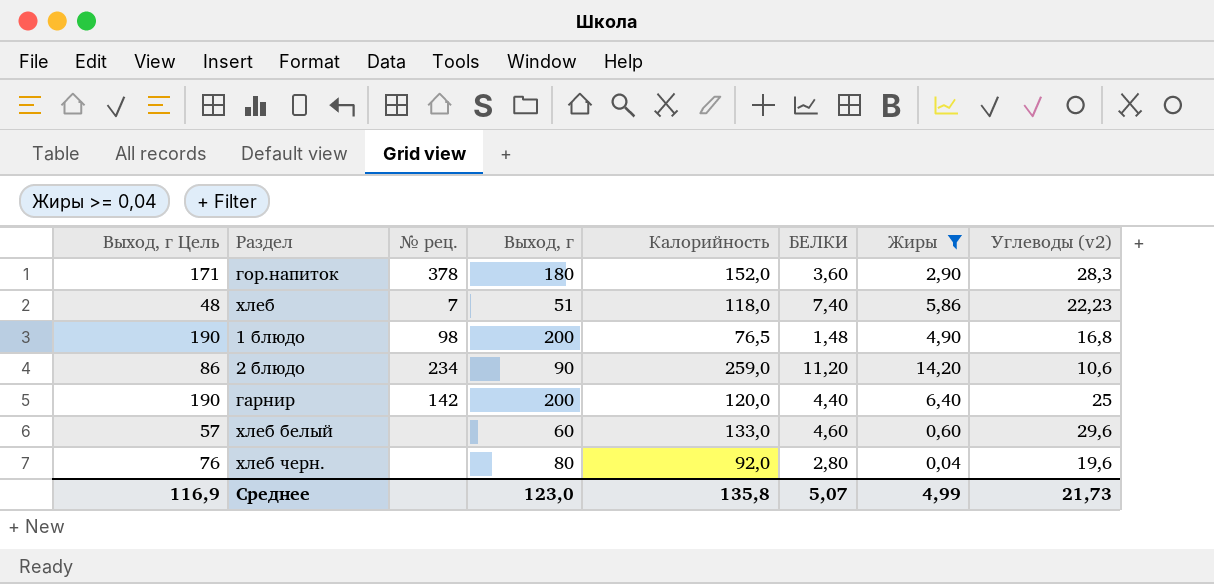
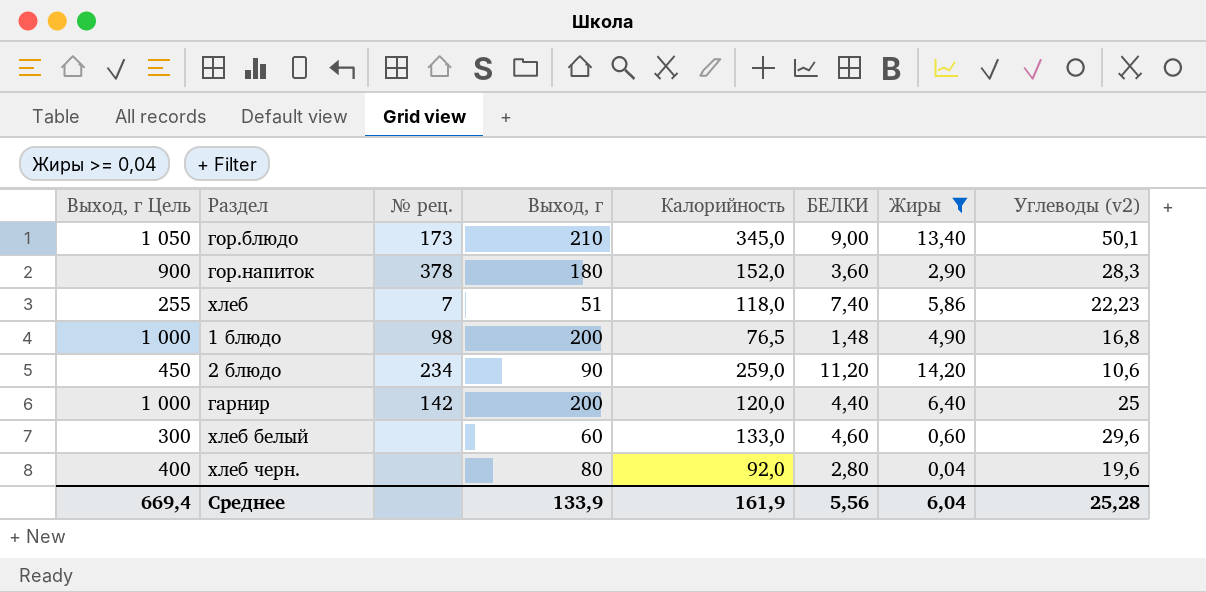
column Выход, г Цель | formula: [Выход, г] * 0,95 -> [Выход, г] * 5
row гор.блюдо: none -> 1 050 | 173 | 210 | 345,0 | 9,00 | 13,40 | 50,1
Среднее | Выход, г Цель: 116,9 -> 669,4
Среднее | Выход, г: 123,0 -> 133,9
Среднее | Калорийность: 135,8 -> 161,9
Среднее | БЕЛКИ: 5,07 -> 5,56
Среднее | Жиры: 4,99 -> 6,04
Среднее | Углеводы (v2): 21,73 -> 25,28

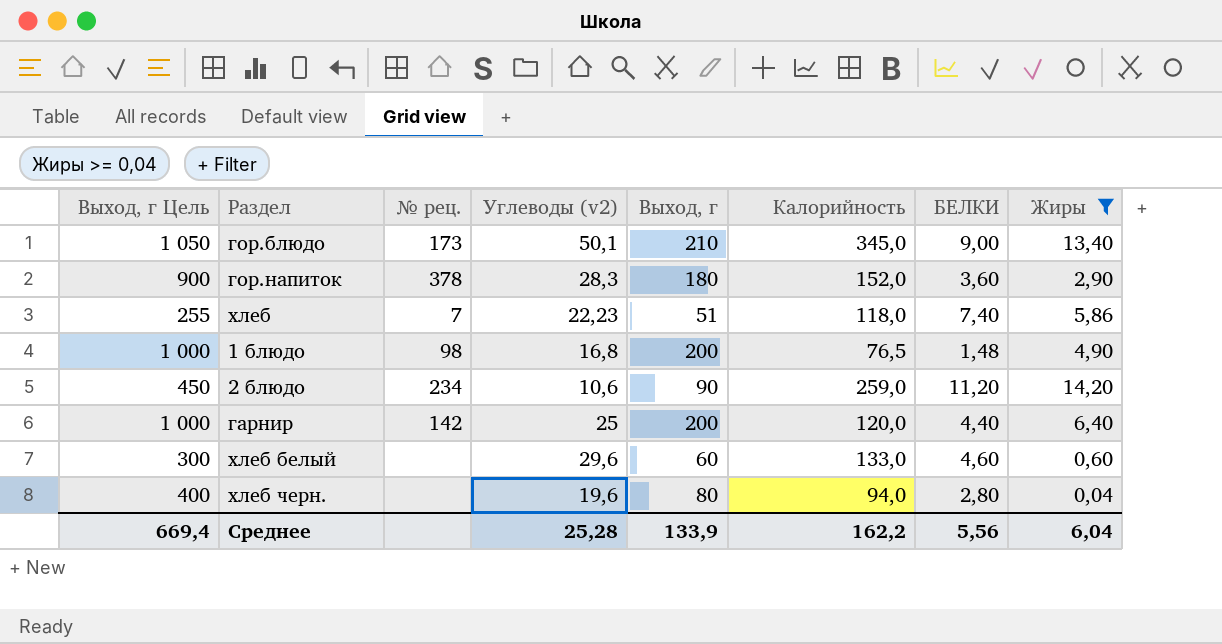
column Углеводы (v2) | position: 8 -> 4
хлеб черн. | Калорийность: 92,0 -> 94,0
Среднее | Калорийность: 161,9 -> 162,2

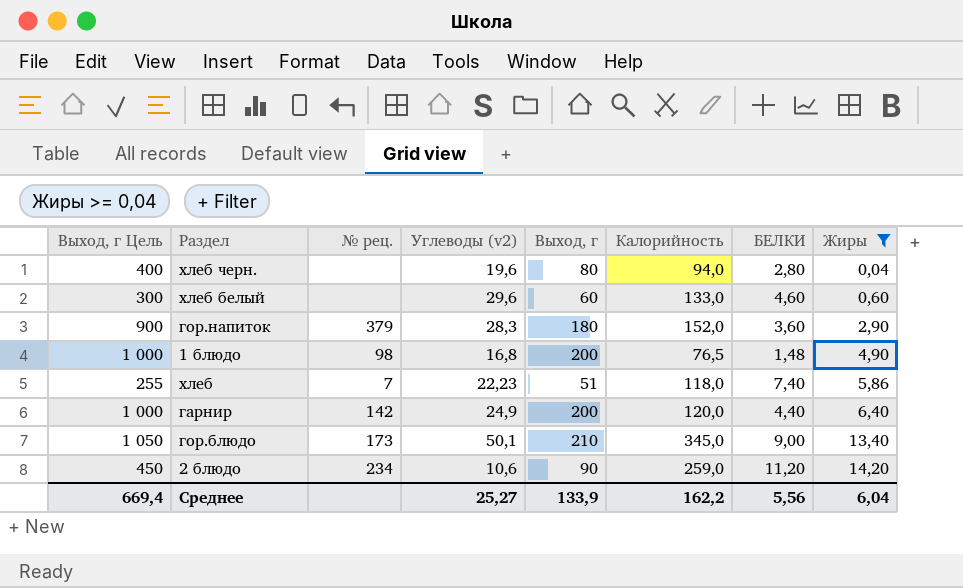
row order: none -> Жиры ascending
гор.напиток | № рец.: 378 -> 379
гарнир | Углеводы (v2): 25 -> 24,9
Среднее | Углеводы (v2): 25,28 -> 25,27

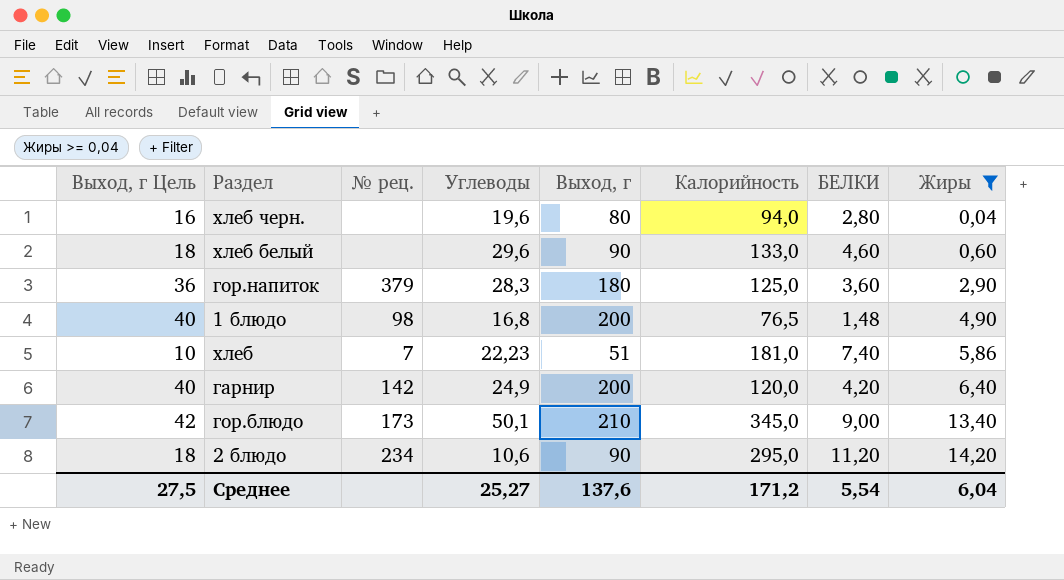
column Выход, г Цель | formula: [Выход, г] * 5 -> [Выход, г] * 0,2
column name: Углеводы (v2) -> Углеводы
хлеб белый | Выход, г: 60 -> 90
гор.напиток | Калорийность: 152,0 -> 125,0
хлеб | Калорийность: 118,0 -> 181,0
гарнир | БЕЛКИ: 4,40 -> 4,20
2 блюдо | Калорийность: 259,0 -> 295,0
Среднее | Выход, г Цель: 669,4 -> 27,5
Среднее | Выход, г: 133,9 -> 137,6
Среднее | Калорийность: 162,2 -> 171,2
Среднее | БЕЛКИ: 5,56 -> 5,54

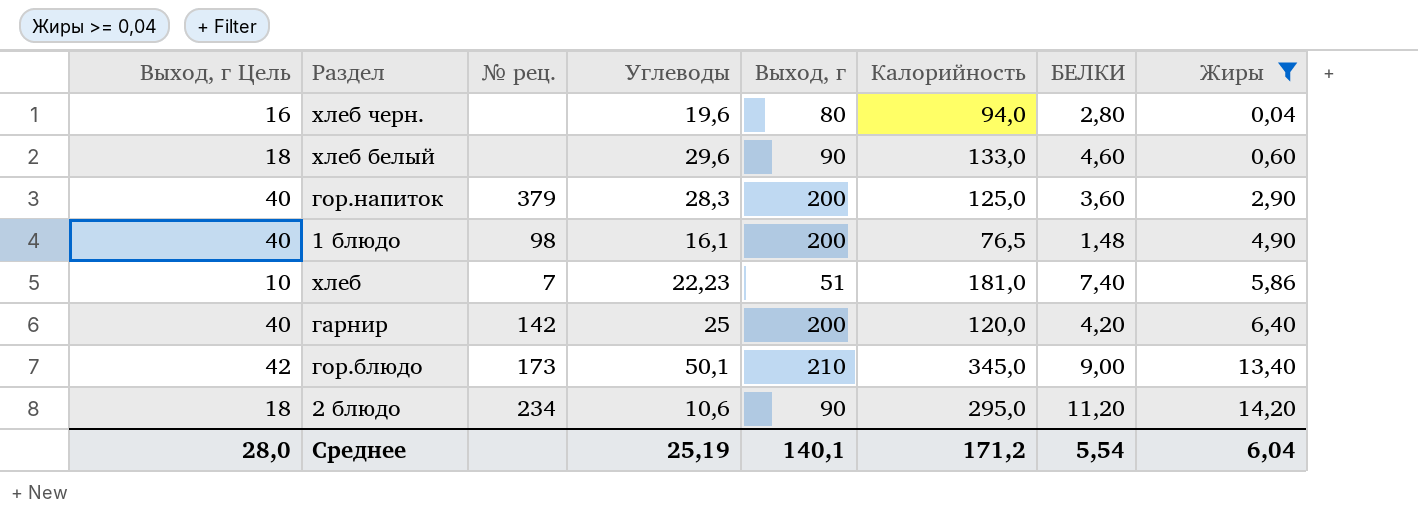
гор.напиток | Выход, г Цель: 36 -> 40
гор.напиток | Выход, г: 180 -> 200
1 блюдо | Углеводы: 16,8 -> 16,1
гарнир | Углеводы: 24,9 -> 25
Среднее | Выход, г Цель: 27,5 -> 28,0
Среднее | Углеводы: 25,27 -> 25,19
Среднее | Выход, г: 137,6 -> 140,1

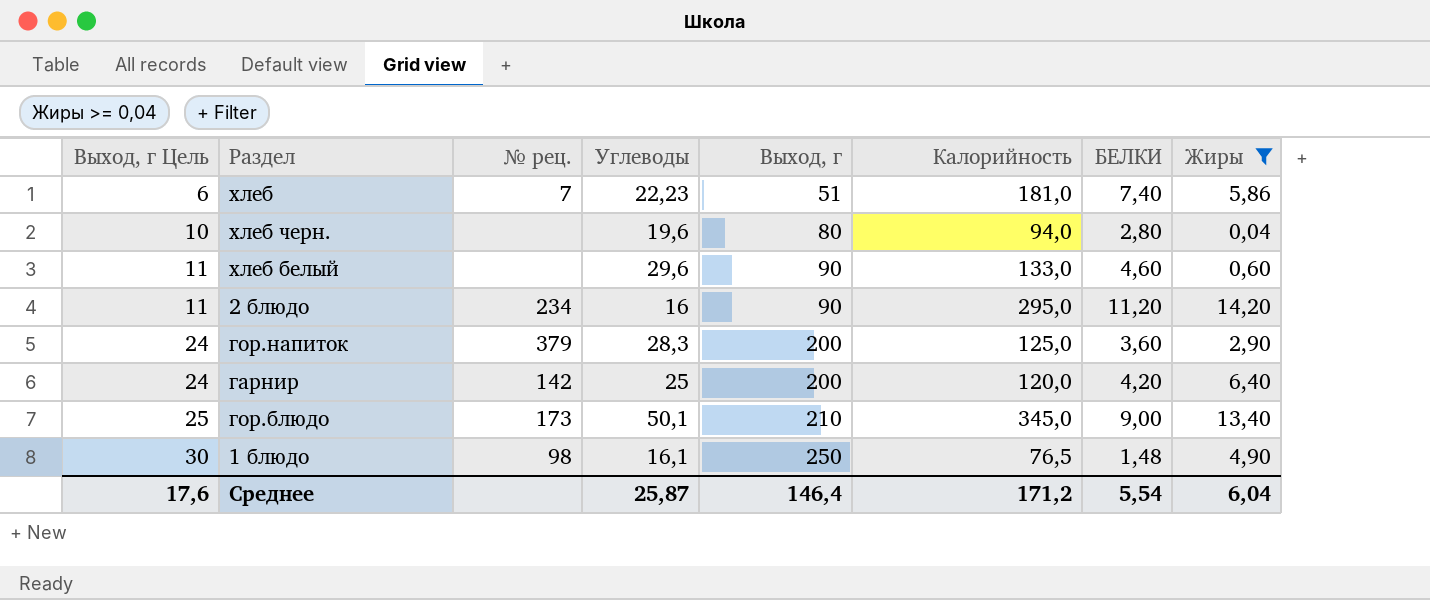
row order: Жиры ascending -> Выход, г Цель ascending
column Выход, г Цель | formula: [Выход, г] * 0,2 -> [Выход, г] * 0,12
2 блюдо | Углеводы: 10,6 -> 16
1 блюдо | Выход, г: 200 -> 250
Среднее | Выход, г Цель: 28,0 -> 17,6
Среднее | Углеводы: 25,19 -> 25,87
Среднее | Выход, г: 140,1 -> 146,4

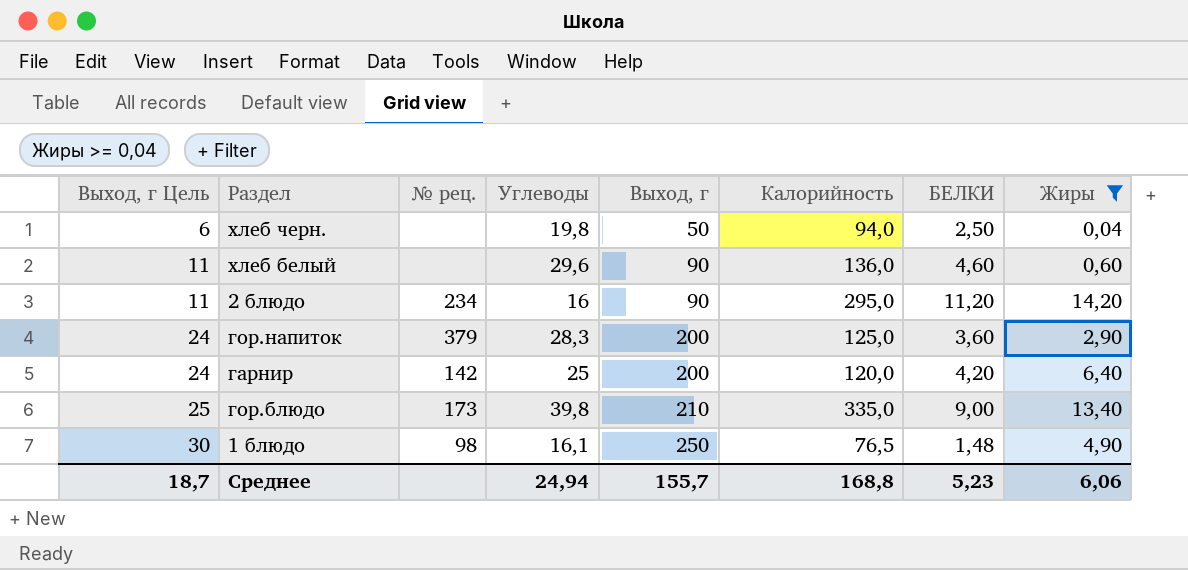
row хлеб: 6 | 7 | 22,23 | 51 | 181,0 | 7,40 | 5,86 -> none
хлеб черн. | Выход, г Цель: 10 -> 6
хлеб черн. | Углеводы: 19,6 -> 19,8
хлеб черн. | Выход, г: 80 -> 50
хлеб черн. | БЕЛКИ: 2,80 -> 2,50
хлеб белый | Калорийность: 133,0 -> 136,0
гор.блюдо | Углеводы: 50,1 -> 39,8
гор.блюдо | Калорийность: 345,0 -> 335,0
Среднее | Выход, г Цель: 17,6 -> 18,7
Среднее | Углеводы: 25,87 -> 24,94
Среднее | Выход, г: 146,4 -> 155,7
Среднее | Калорийность: 171,2 -> 168,8
Среднее | БЕЛКИ: 5,54 -> 5,23
Среднее | Жиры: 6,04 -> 6,06

